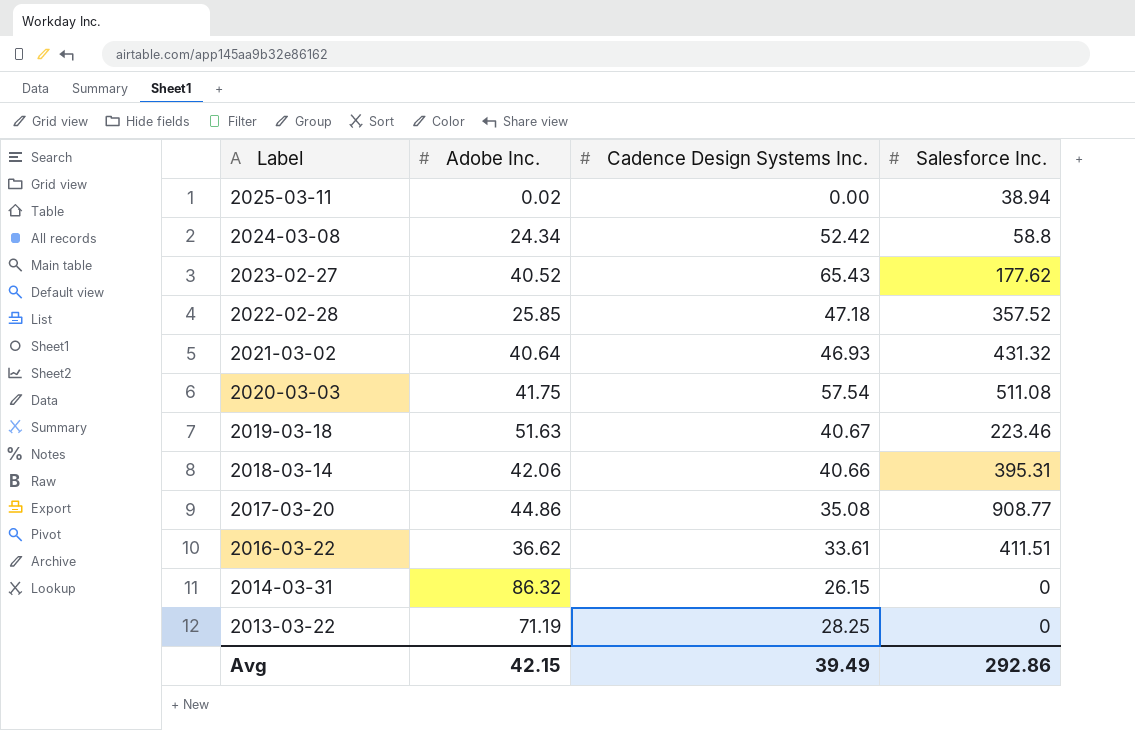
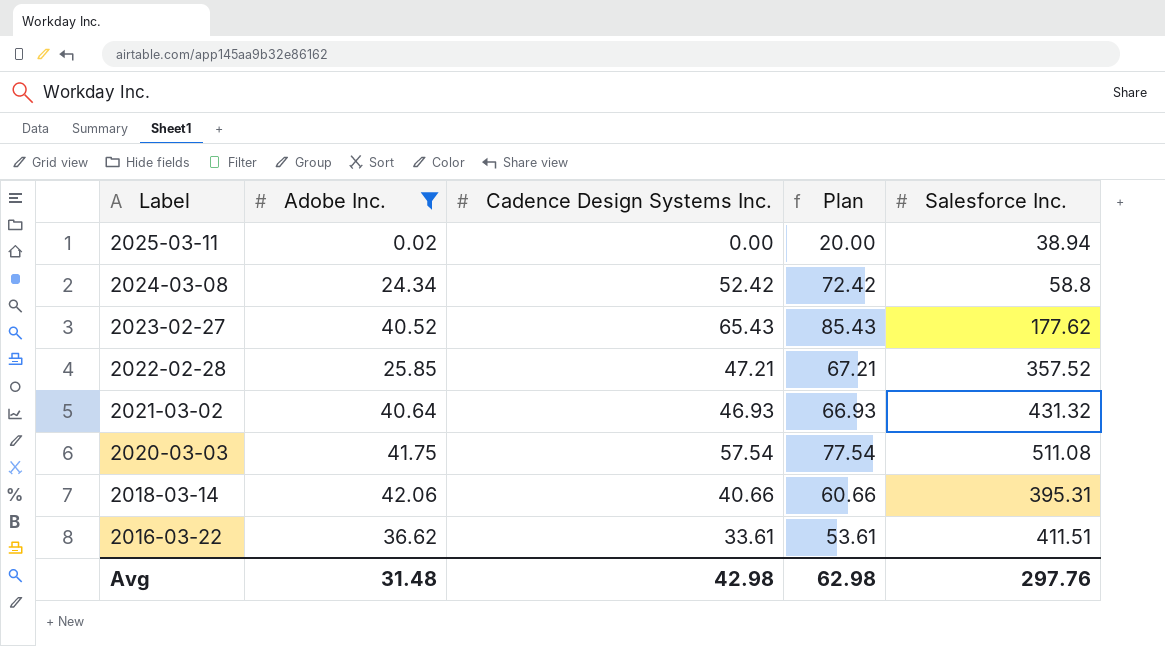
filter: none -> Adobe Inc. <= 42.06
column Plan | formula: none -> [Cadence Design Systems Inc.] + 20
2022-02-28 | Cadence Design Systems Inc.: 47.18 -> 47.21
Avg | Adobe Inc.: 42.15 -> 31.48
Avg | Cadence Design Systems Inc.: 39.49 -> 42.98
Avg | Salesforce Inc.: 292.86 -> 297.76

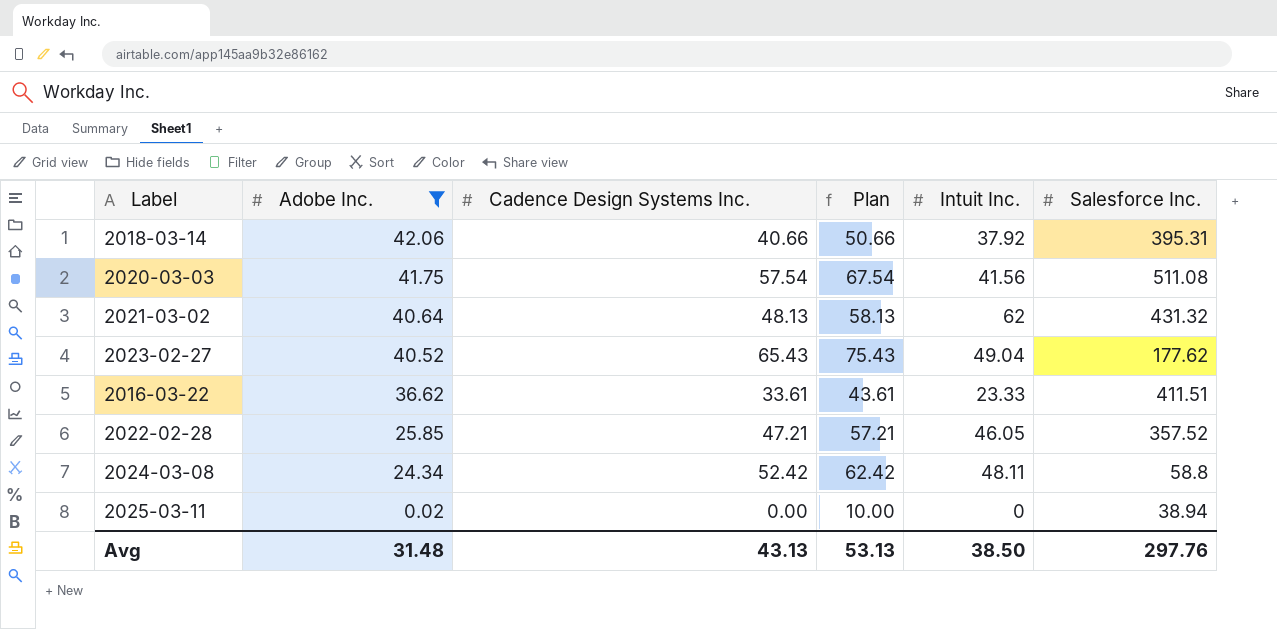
row order: Label descending -> Adobe Inc. descending
column Plan | formula: [Cadence Design Systems Inc.] + 20 -> [Cadence Design Systems Inc.] + 10
column Intuit Inc. | position: none -> 5
2021-03-02 | Cadence Design Systems Inc.: 46.93 -> 48.13
Avg | Cadence Design Systems Inc.: 42.98 -> 43.13
Avg | Plan: 62.98 -> 53.13

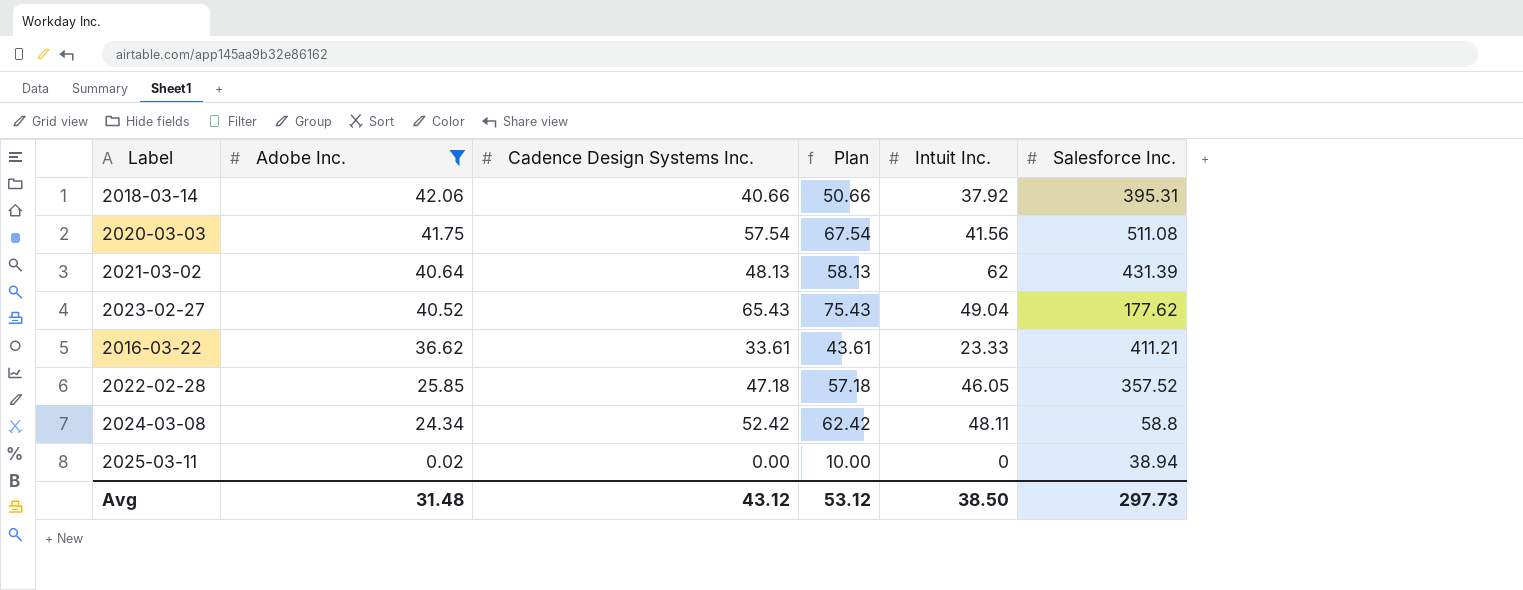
2021-03-02 | Salesforce Inc.: 431.32 -> 431.39
2016-03-22 | Salesforce Inc.: 411.51 -> 411.21
2022-02-28 | Cadence Design Systems Inc.: 47.21 -> 47.18
2022-02-28 | Plan: 57.21 -> 57.18
Avg | Cadence Design Systems Inc.: 43.13 -> 43.12
Avg | Plan: 53.13 -> 53.12
Avg | Salesforce Inc.: 297.76 -> 297.73

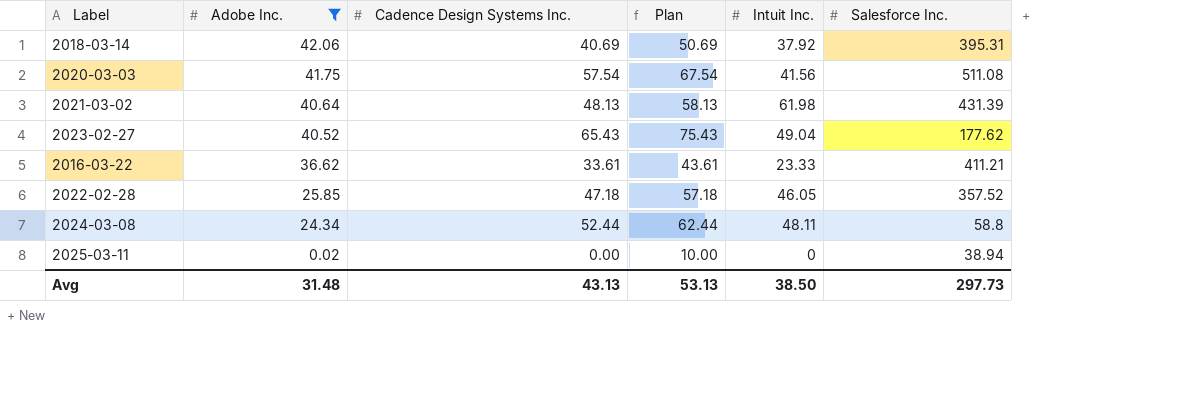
2018-03-14 | Cadence Design Systems Inc.: 40.66 -> 40.69
2018-03-14 | Plan: 50.66 -> 50.69
2021-03-02 | Intuit Inc.: 62 -> 61.98
2024-03-08 | Cadence Design Systems Inc.: 52.42 -> 52.44
2024-03-08 | Plan: 62.42 -> 62.44
Avg | Cadence Design Systems Inc.: 43.12 -> 43.13
Avg | Plan: 53.12 -> 53.13

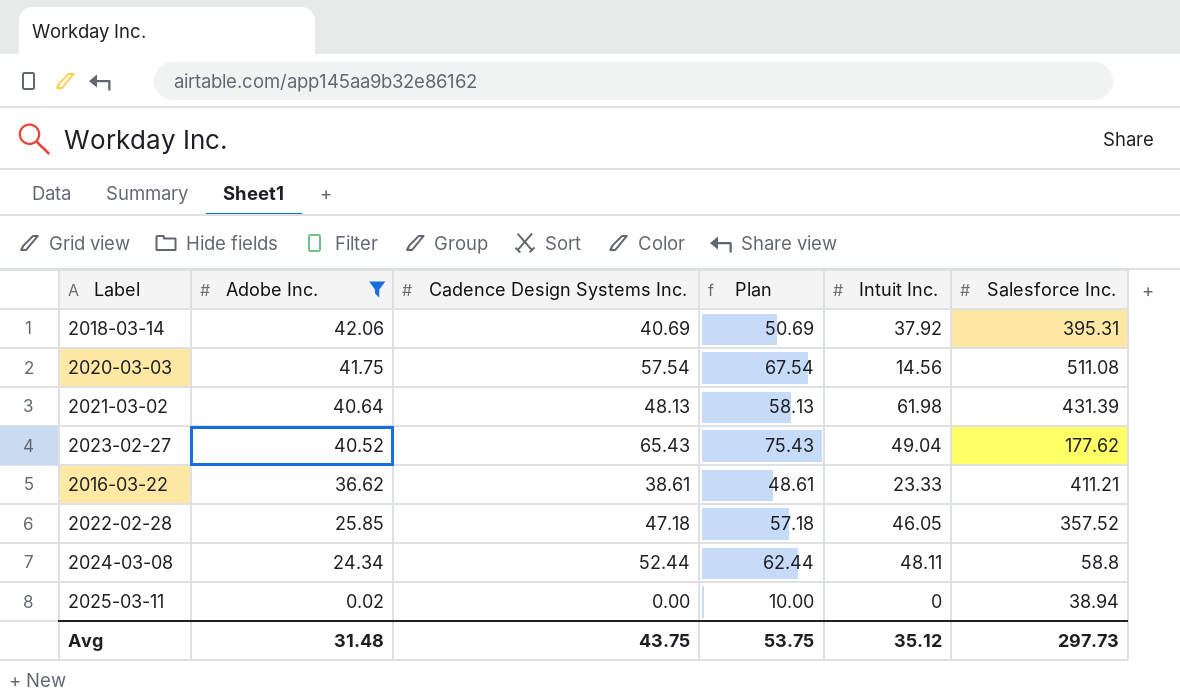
2020-03-03 | Intuit Inc.: 41.56 -> 14.56
2016-03-22 | Cadence Design Systems Inc.: 33.61 -> 38.61
2016-03-22 | Plan: 43.61 -> 48.61
Avg | Cadence Design Systems Inc.: 43.13 -> 43.75
Avg | Plan: 53.13 -> 53.75
Avg | Intuit Inc.: 38.50 -> 35.12

